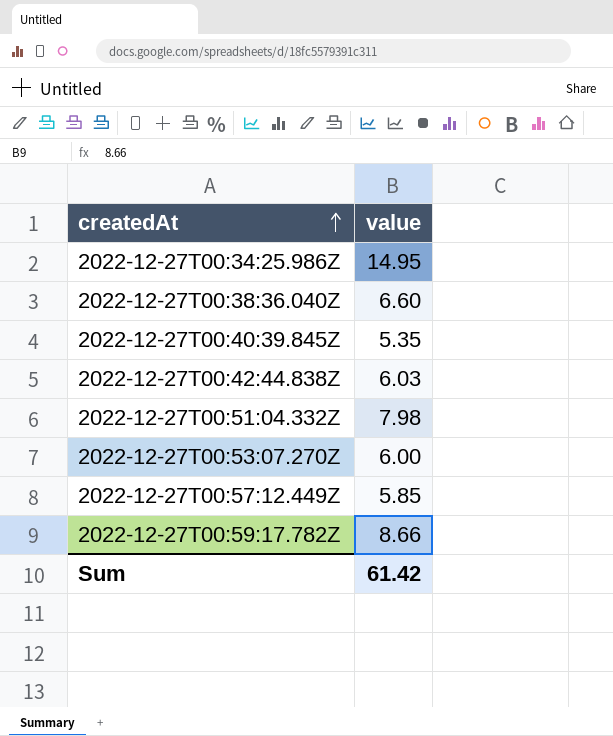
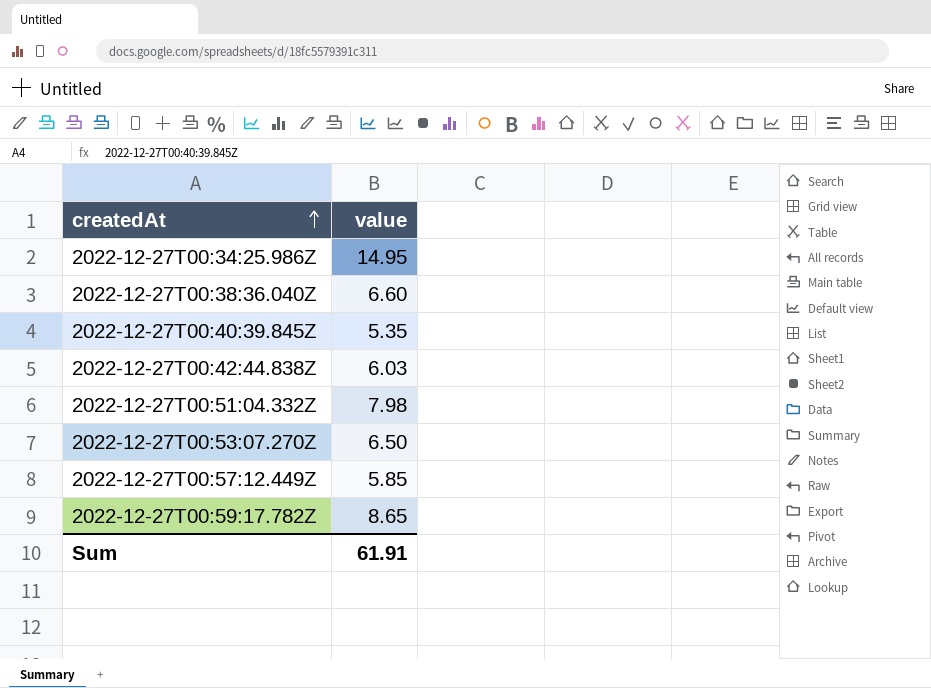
2022-12-27T00:53:07.270Z | value: 6.00 -> 6.50
2022-12-27T00:59:17.782Z | value: 8.66 -> 8.65
Sum | value: 61.42 -> 61.91

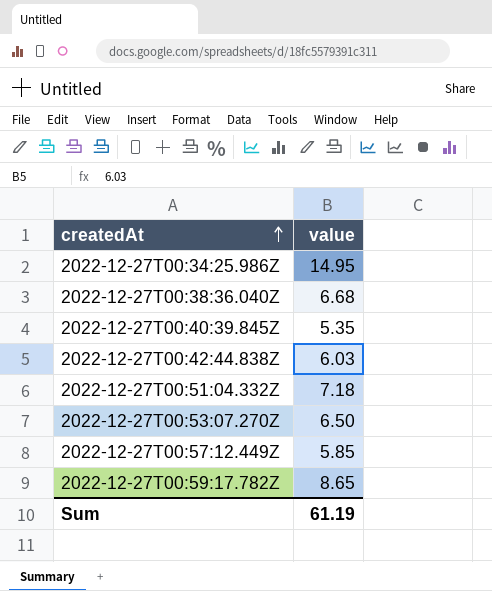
2022-12-27T00:38:36.040Z | value: 6.60 -> 6.68
2022-12-27T00:51:04.332Z | value: 7.98 -> 7.18
Sum | value: 61.91 -> 61.19

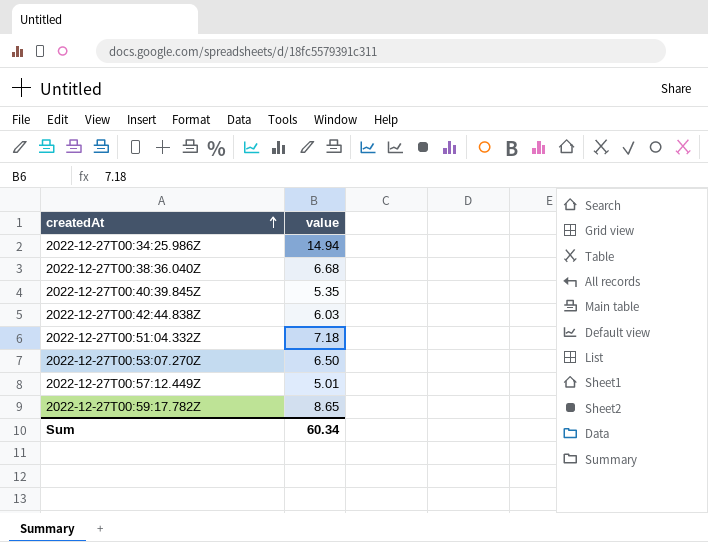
2022-12-27T00:34:25.986Z | value: 14.95 -> 14.94
2022-12-27T00:57:12.449Z | value: 5.85 -> 5.01
Sum | value: 61.19 -> 60.34

